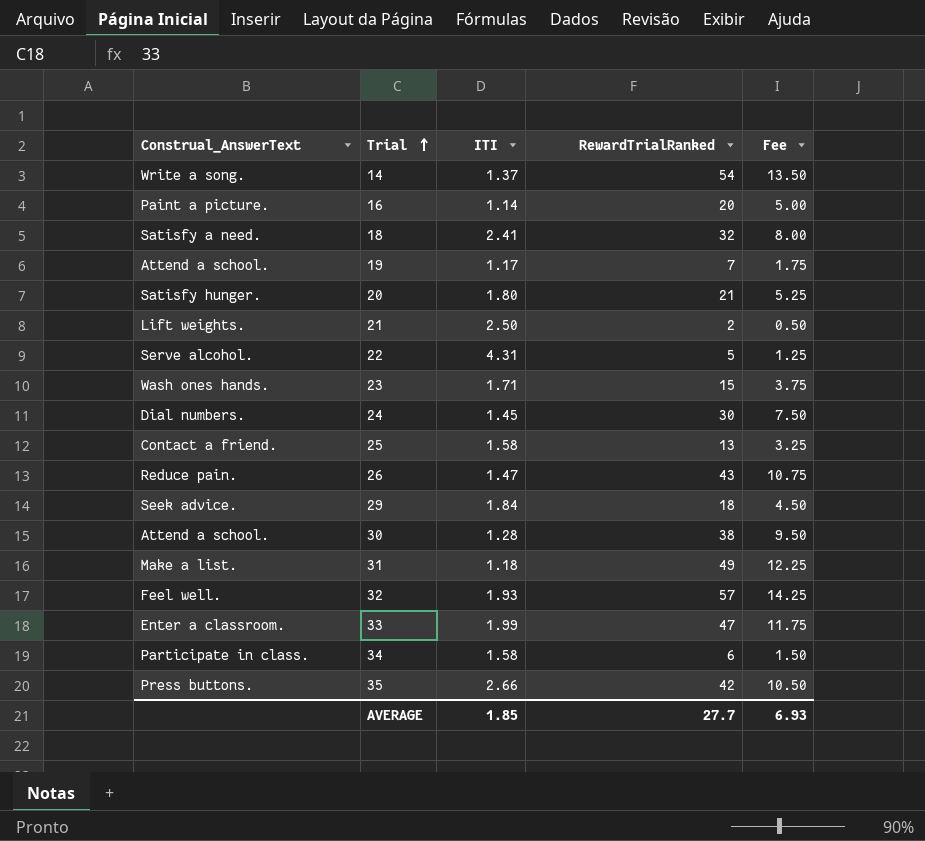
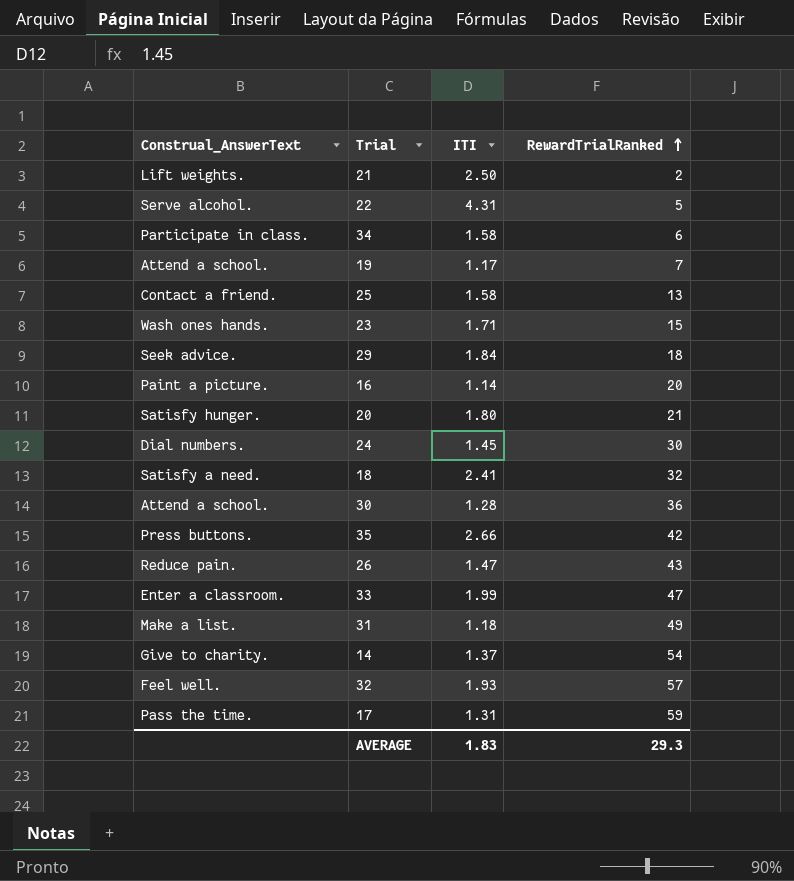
row order: Trial ascending -> RewardTrialRanked ascending
column Fee | formula: [RewardTrialRanked] * 0.25 -> none
30 | RewardTrialRanked: 38 -> 36
14 | Construal_AnswerText: Write a song. -> Give to charity.
row 17: none -> Pass the time. | 1.31 | 59
AVERAGE | ITI: 1.85 -> 1.83
AVERAGE | RewardTrialRanked: 27.7 -> 29.3

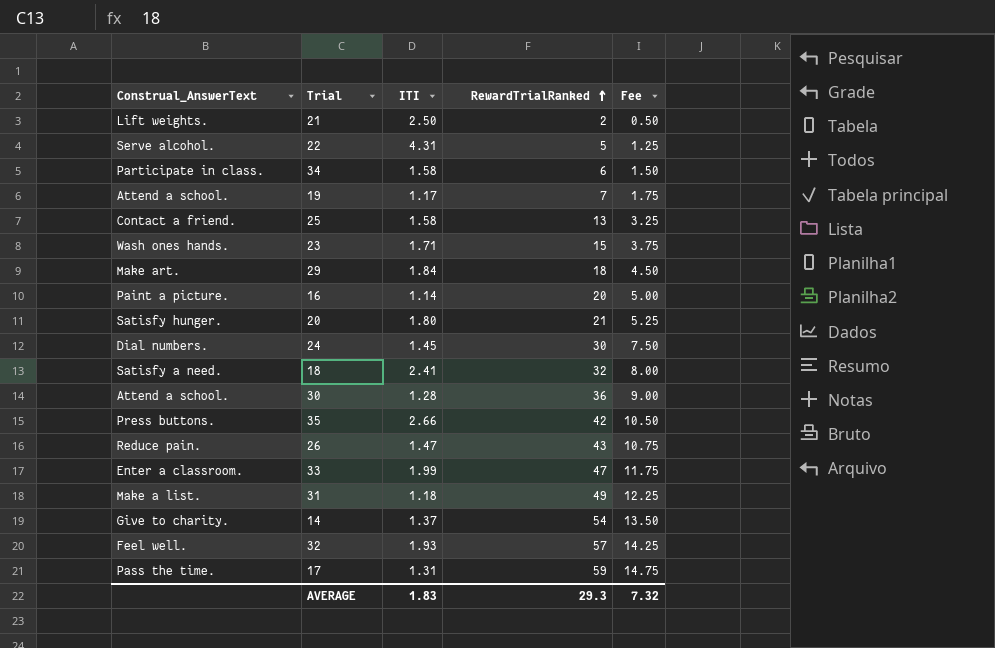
column Fee | formula: none -> [RewardTrialRanked] * 0.25
29 | Construal_AnswerText: Seek advice. -> Make art.

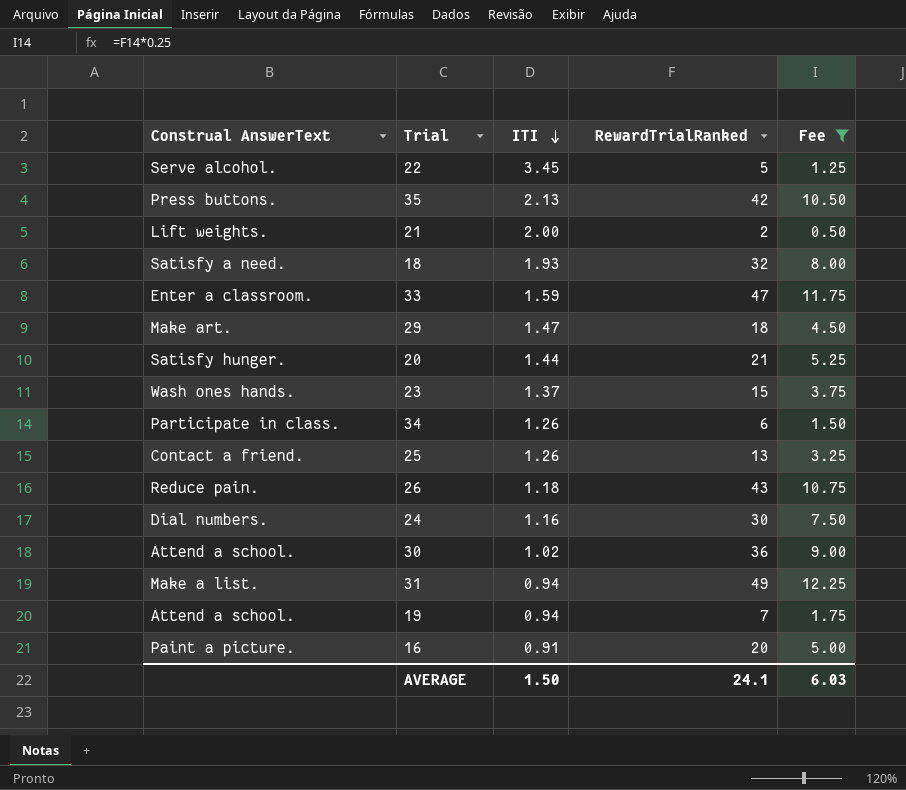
filter: none -> Fee <= 12.25
row order: RewardTrialRanked ascending -> ITI descending
column name: Construal_AnswerText -> Construal AnswerText
22 | ITI: 4.31 -> 3.45
35 | ITI: 2.66 -> 2.13
21 | ITI: 2.50 -> 2.00
18 | ITI: 2.41 -> 1.93
33 | ITI: 1.99 -> 1.59
29 | ITI: 1.84 -> 1.47
20 | ITI: 1.80 -> 1.44
23 | ITI: 1.71 -> 1.37
34 | ITI: 1.58 -> 1.26
25 | ITI: 1.58 -> 1.26
26 | ITI: 1.47 -> 1.18
24 | ITI: 1.45 -> 1.16
30 | ITI: 1.28 -> 1.02
31 | ITI: 1.18 -> 0.94
19 | ITI: 1.17 -> 0.94
16 | ITI: 1.14 -> 0.91
AVERAGE | ITI: 1.83 -> 1.50
AVERAGE | RewardTrialRanked: 29.3 -> 24.1
AVERAGE | Fee: 7.32 -> 6.03

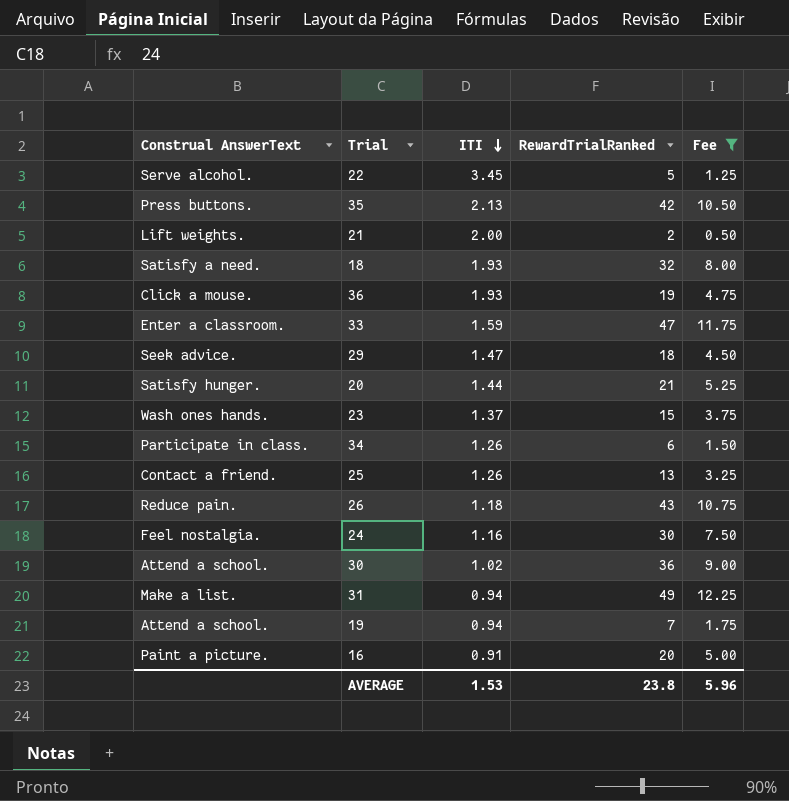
row 36: none -> Click a mouse. | 1.93 | 19 | 4.75
29 | Construal AnswerText: Make art. -> Seek advice.
24 | Construal AnswerText: Dial numbers. -> Feel nostalgia.
AVERAGE | ITI: 1.50 -> 1.53
AVERAGE | RewardTrialRanked: 24.1 -> 23.8
AVERAGE | Fee: 6.03 -> 5.96

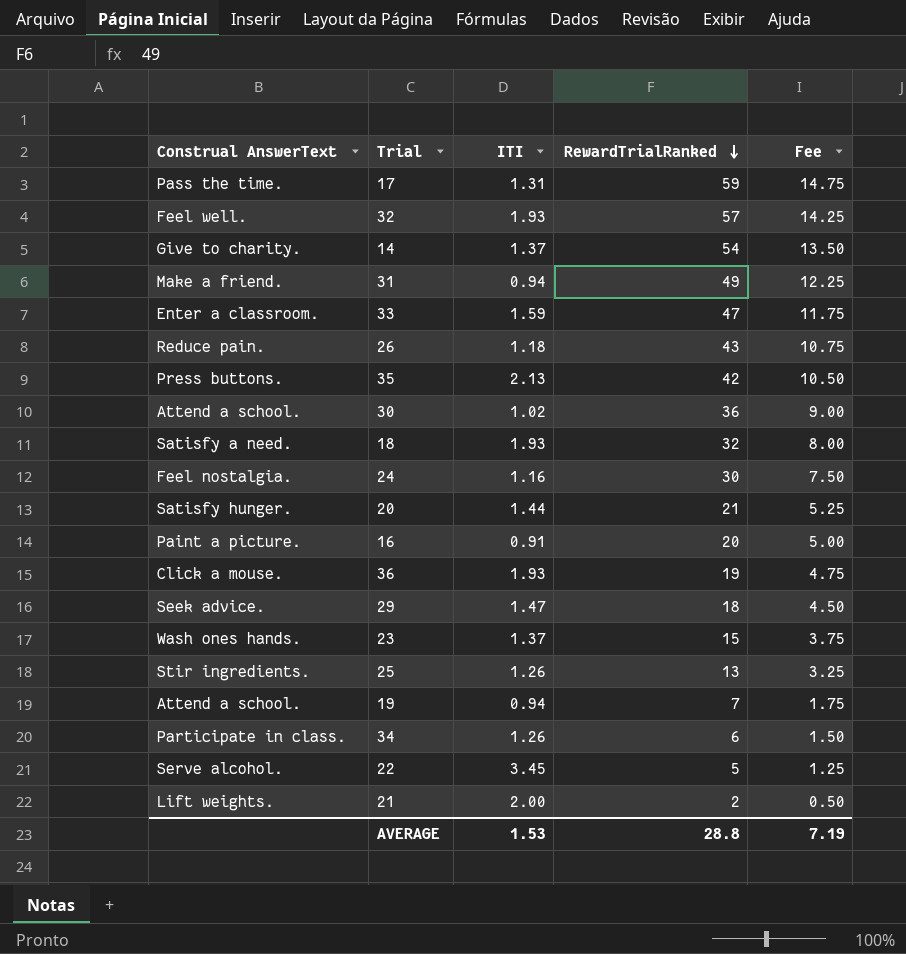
filter: Fee <= 12.25 -> none
row order: ITI descending -> RewardTrialRanked descending
31 | Construal AnswerText: Make a list. -> Make a friend.
25 | Construal AnswerText: Contact a friend. -> Stir ingredients.
AVERAGE | RewardTrialRanked: 23.8 -> 28.8
AVERAGE | Fee: 5.96 -> 7.19

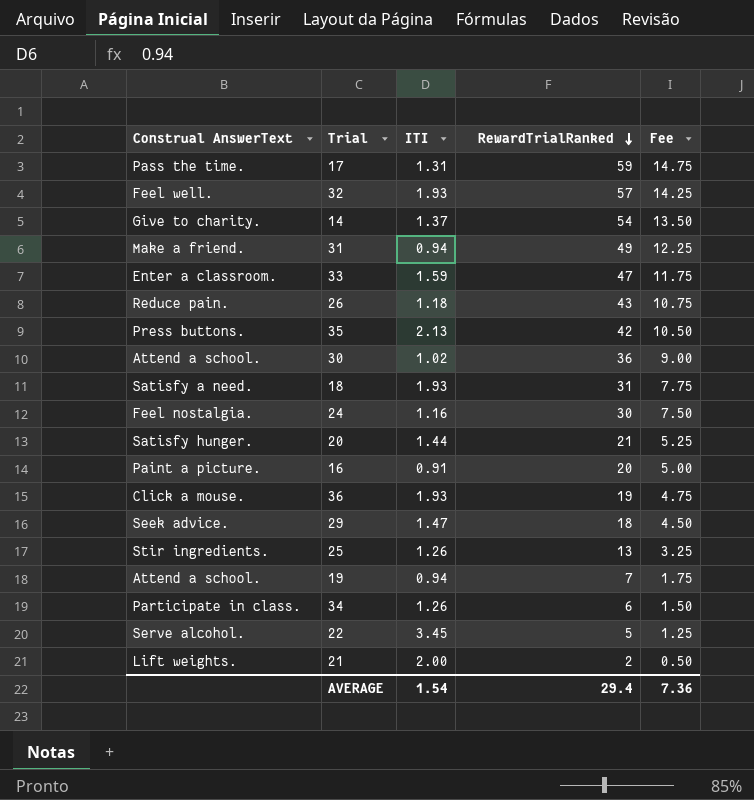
row 23: Wash ones hands. | 1.37 | 15 | 3.75 -> none
18 | RewardTrialRanked: 32 -> 31
18 | Fee: 8.00 -> 7.75
AVERAGE | ITI: 1.53 -> 1.54
AVERAGE | RewardTrialRanked: 28.8 -> 29.4
AVERAGE | Fee: 7.19 -> 7.36

